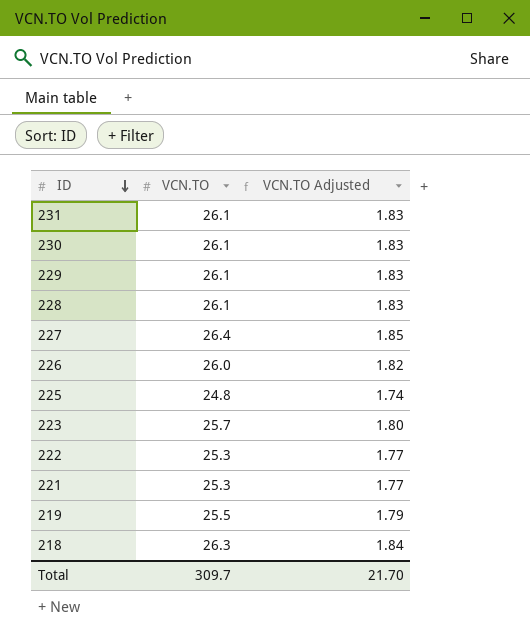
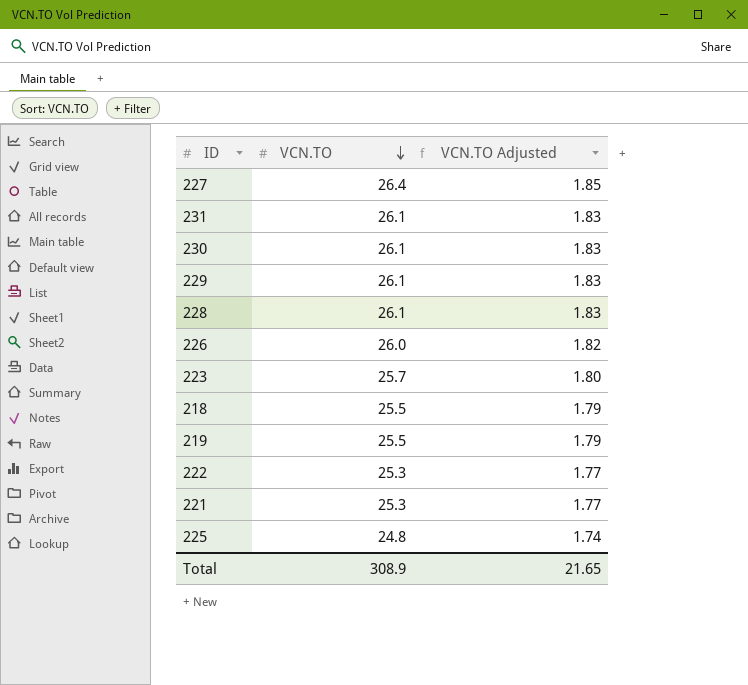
row order: ID descending -> VCN.TO descending
218 | VCN.TO: 26.3 -> 25.5
218 | VCN.TO Adjusted: 1.84 -> 1.79
Total | VCN.TO: 309.7 -> 308.9
Total | VCN.TO Adjusted: 21.70 -> 21.65

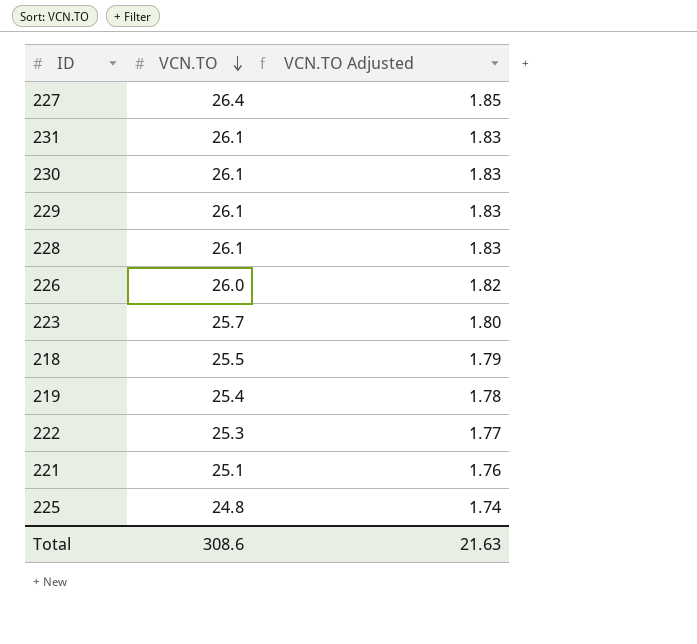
219 | VCN.TO: 25.5 -> 25.4
219 | VCN.TO Adjusted: 1.79 -> 1.78
221 | VCN.TO: 25.3 -> 25.1
221 | VCN.TO Adjusted: 1.77 -> 1.76
Total | VCN.TO: 308.9 -> 308.6
Total | VCN.TO Adjusted: 21.65 -> 21.63

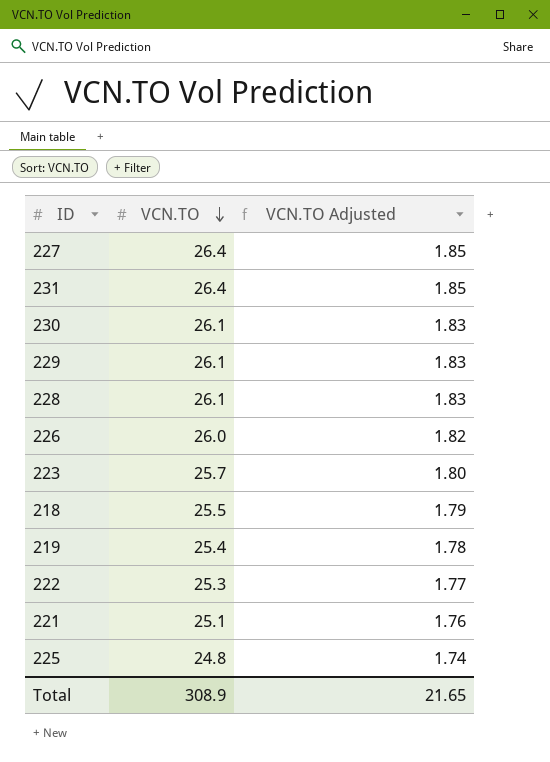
231 | VCN.TO: 26.1 -> 26.4
231 | VCN.TO Adjusted: 1.83 -> 1.85
Total | VCN.TO: 308.6 -> 308.9
Total | VCN.TO Adjusted: 21.63 -> 21.65

